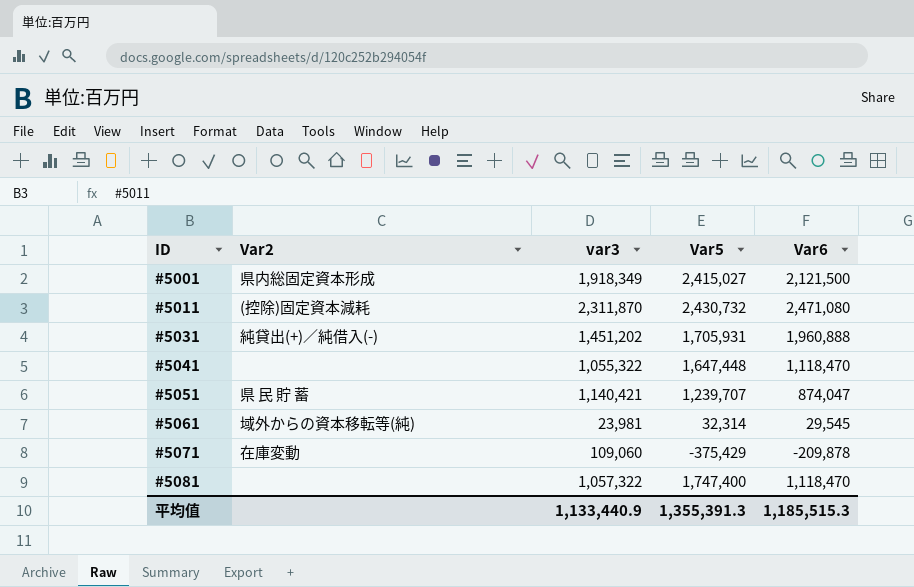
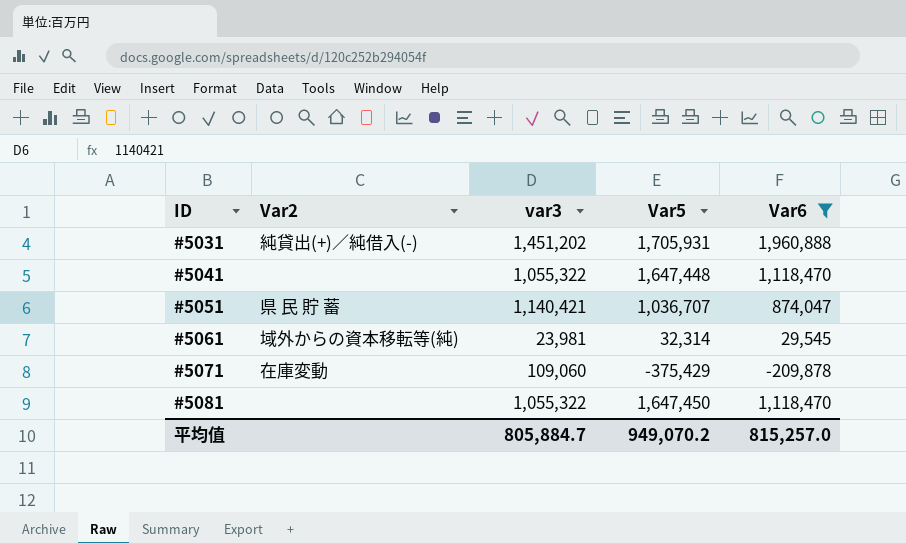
filter: none -> Var6 <= 1,960,888
#5051 | Var5: 1,239,707 -> 1,036,707
#5081 | var3: 1,057,322 -> 1,055,322
#5081 | Var5: 1,747,400 -> 1,647,450
平均值 | var3: 1,133,440.9 -> 805,884.7
平均值 | Var5: 1,355,391.3 -> 949,070.2
平均值 | Var6: 1,185,515.3 -> 815,257.0

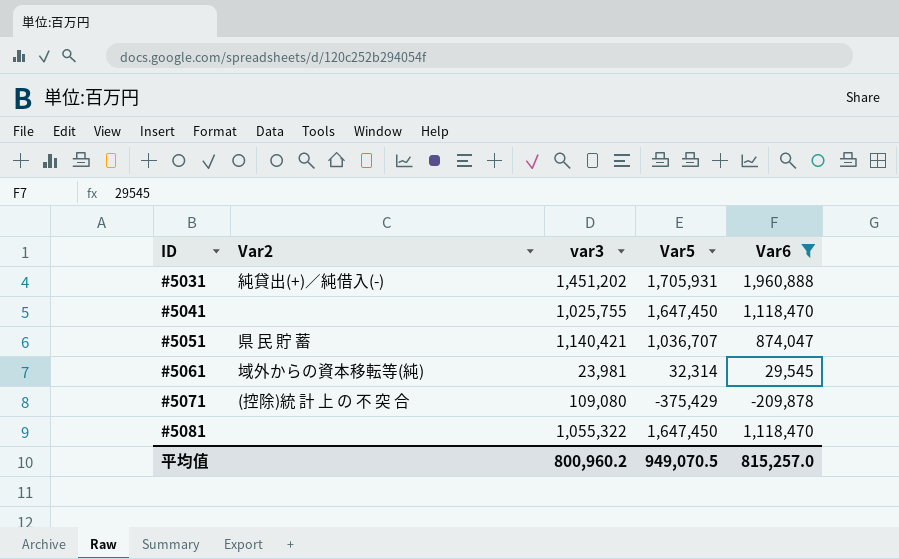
#5041 | var3: 1,055,322 -> 1,025,755
#5041 | Var5: 1,647,448 -> 1,647,450
#5071 | Var2: 在庫変動 -> (控除)統 計 上 の 不 突 合
#5071 | var3: 109,060 -> 109,080
平均值 | var3: 805,884.7 -> 800,960.2
平均值 | Var5: 949,070.2 -> 949,070.5

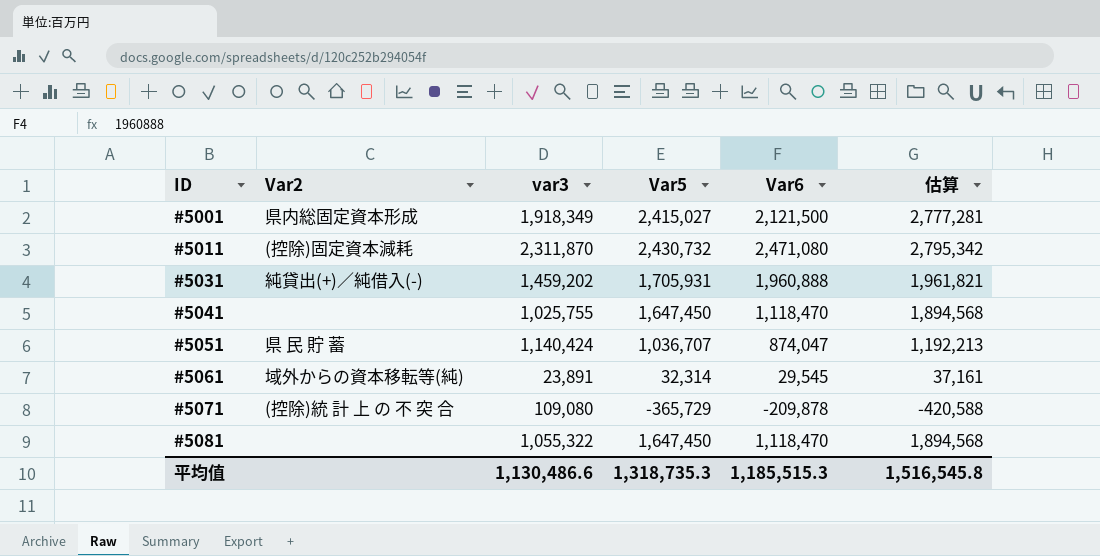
filter: Var6 <= 1,960,888 -> none
column 估算 | formula: none -> [Var5] * 1.15
#5031 | var3: 1,451,202 -> 1,459,202
#5051 | var3: 1,140,421 -> 1,140,424
#5061 | var3: 23,981 -> 23,891
#5071 | Var5: -375,429 -> -365,729
平均值 | var3: 800,960.2 -> 1,130,486.6
平均值 | Var5: 949,070.5 -> 1,318,735.3
平均值 | Var6: 815,257.0 -> 1,185,515.3

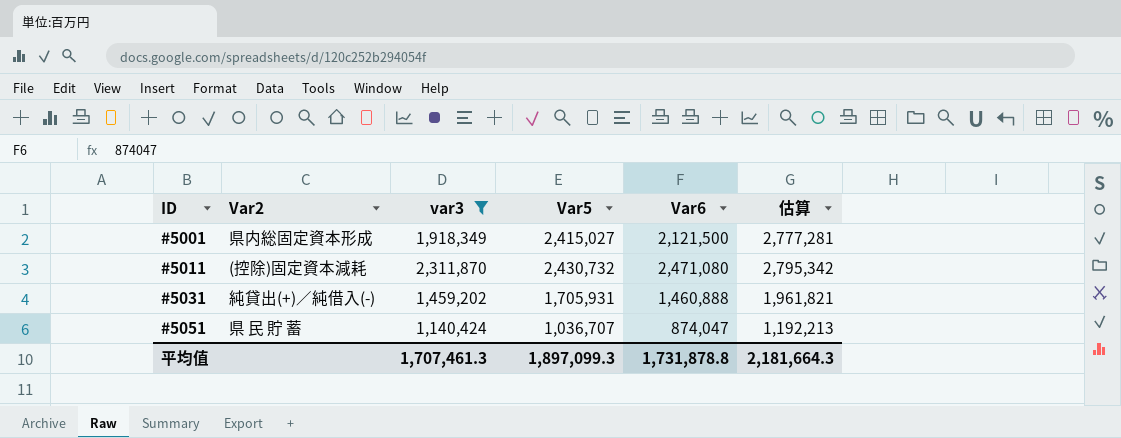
filter: none -> var3 >= 1,140,424
#5031 | Var6: 1,960,888 -> 1,460,888
平均值 | var3: 1,130,486.6 -> 1,707,461.3
平均值 | Var5: 1,318,735.3 -> 1,897,099.3
平均值 | Var6: 1,185,515.3 -> 1,731,878.8
平均值 | 估算: 1,516,545.8 -> 2,181,664.3

